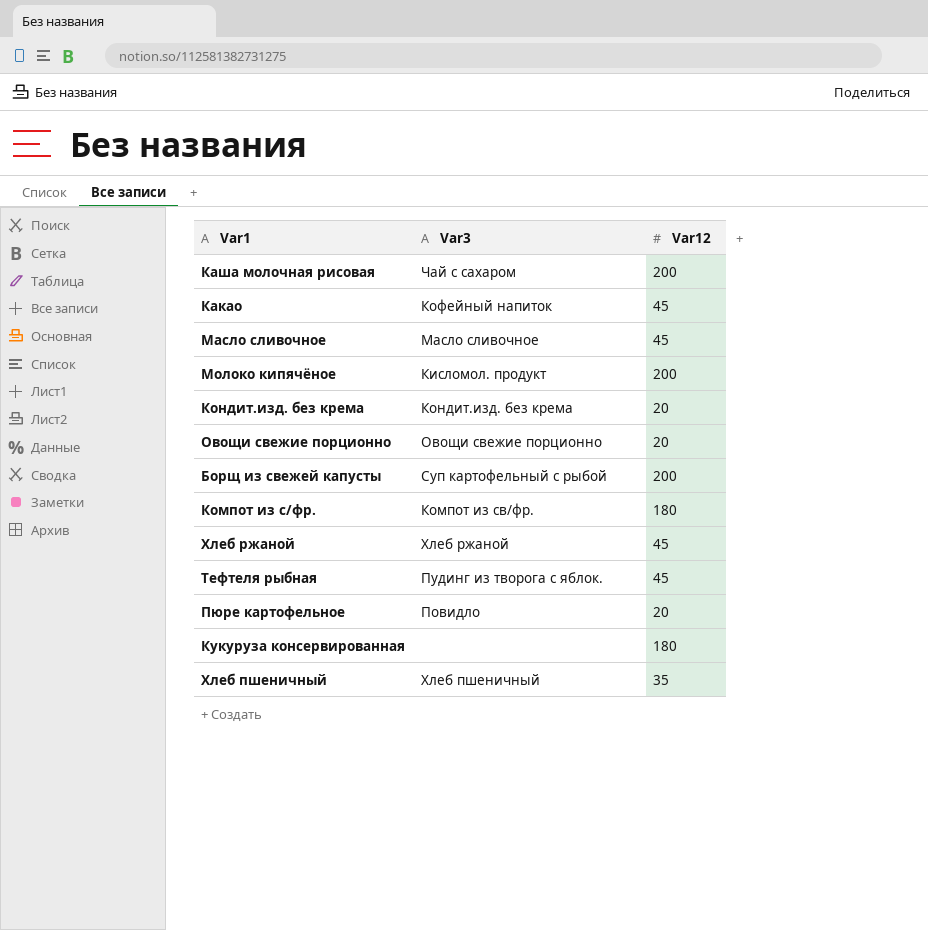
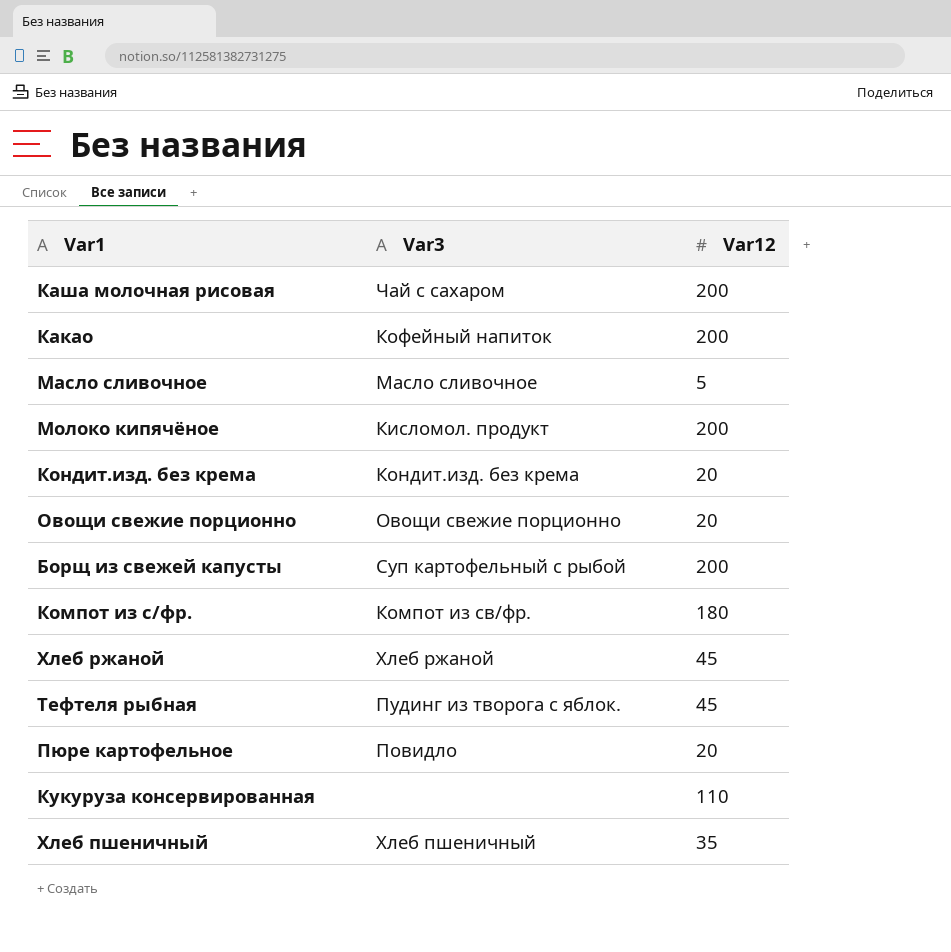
Какао | Var12: 45 -> 200
Масло сливочное | Var12: 45 -> 5
Кукуруза консервированная | Var12: 180 -> 110

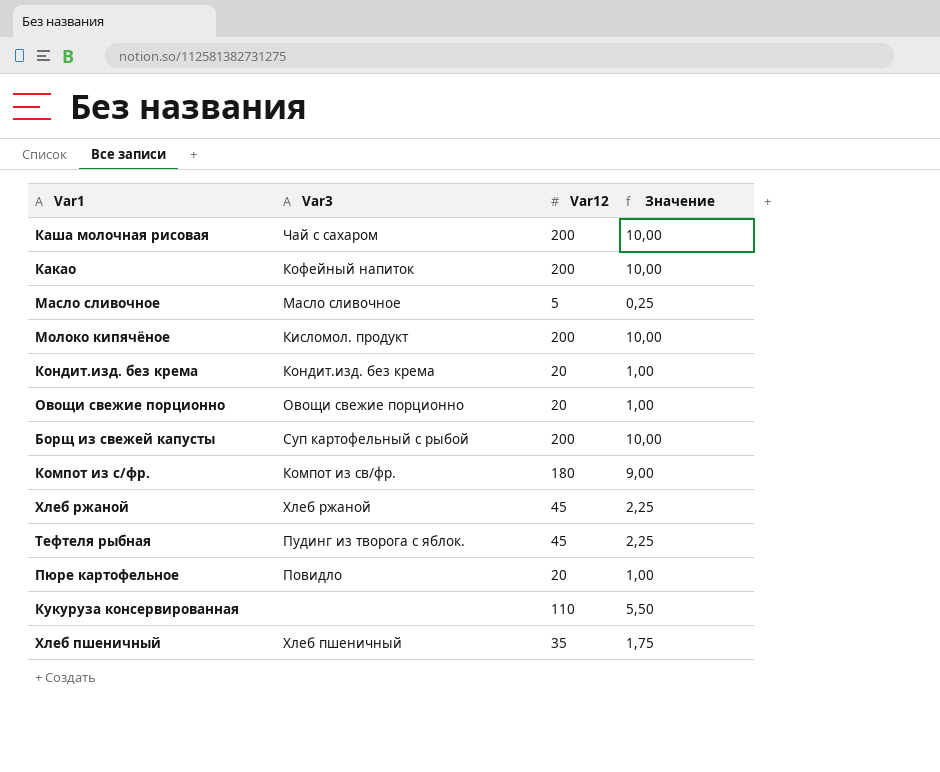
column Значение | formula: none -> [Var12] * 0,05

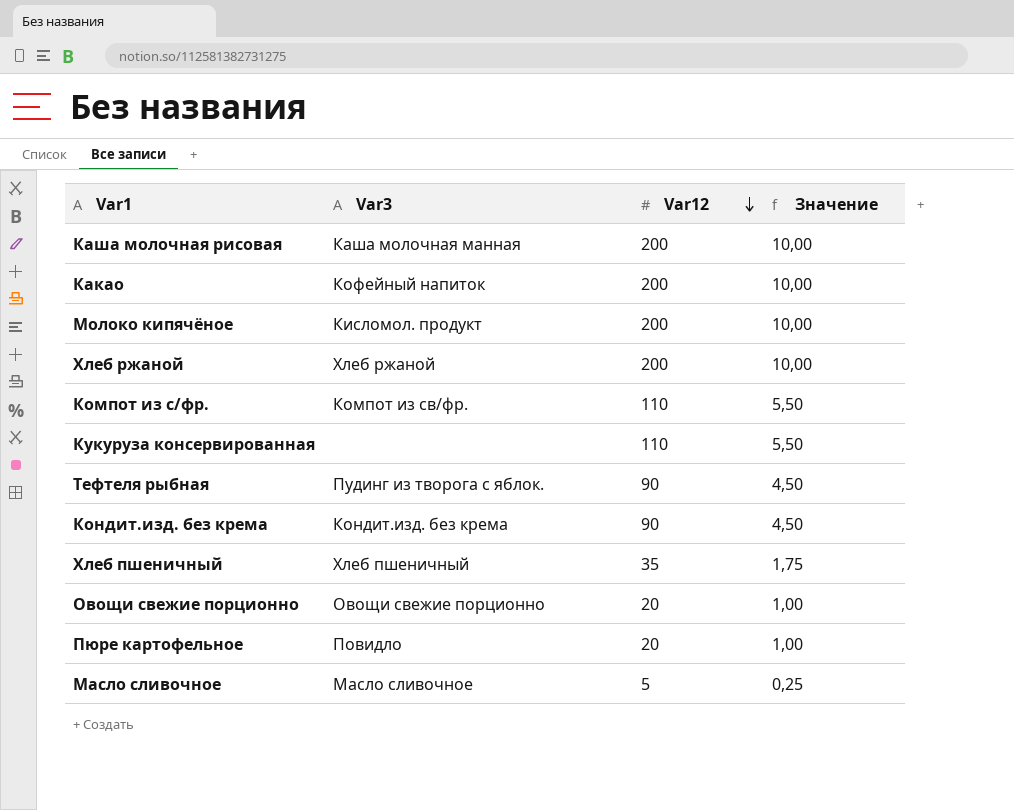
row order: none -> Var12 descending
row Борщ из свежей капусты: Суп картофельный с рыбой | 200 | 10,00 -> none
Каша молочная рисовая | Var3: Чай с сахаром -> Каша молочная манная
Хлеб ржаной | Var12: 45 -> 200
Хлеб ржаной | Значение: 2,25 -> 10,00
Компот из с/фр. | Var12: 180 -> 110
Компот из с/фр. | Значение: 9,00 -> 5,50
Тефтеля рыбная | Var12: 45 -> 90
Тефтеля рыбная | Значение: 2,25 -> 4,50
Кондит.изд. без крема | Var12: 20 -> 90
Кондит.изд. без крема | Значение: 1,00 -> 4,50

